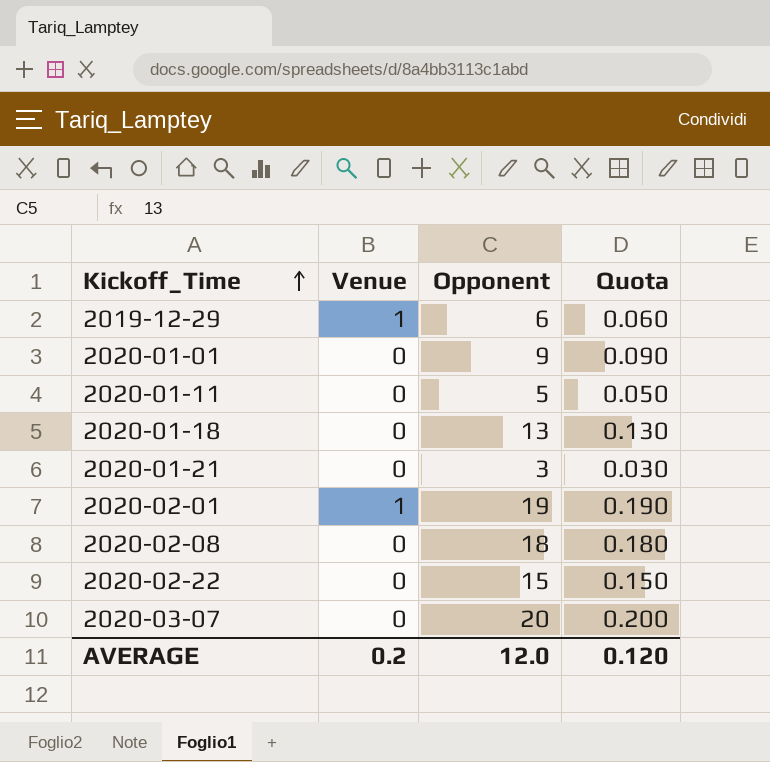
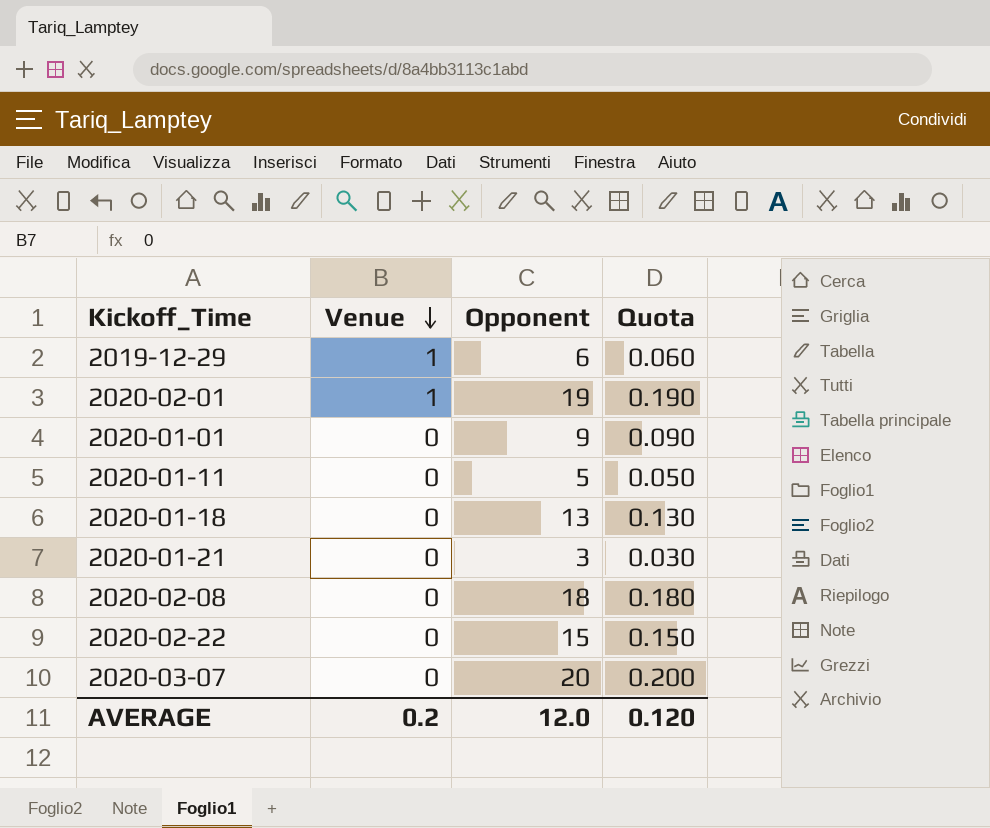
row order: Kickoff_Time ascending -> Venue descending

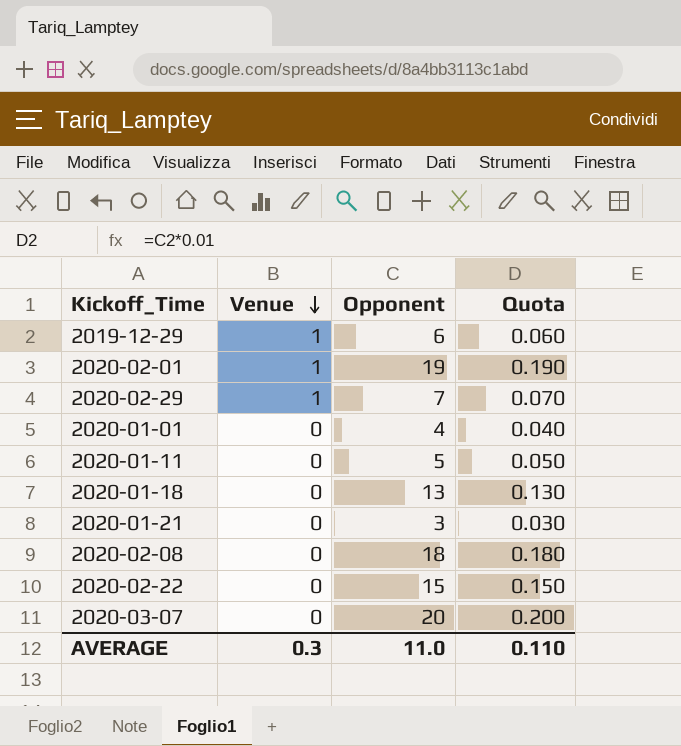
row 2020-02-29: none -> 1 | 7 | 0.070
2020-01-01 | Opponent: 9 -> 4
2020-01-01 | Quota: 0.090 -> 0.040
AVERAGE | Venue: 0.2 -> 0.3
AVERAGE | Opponent: 12.0 -> 11.0
AVERAGE | Quota: 0.120 -> 0.110

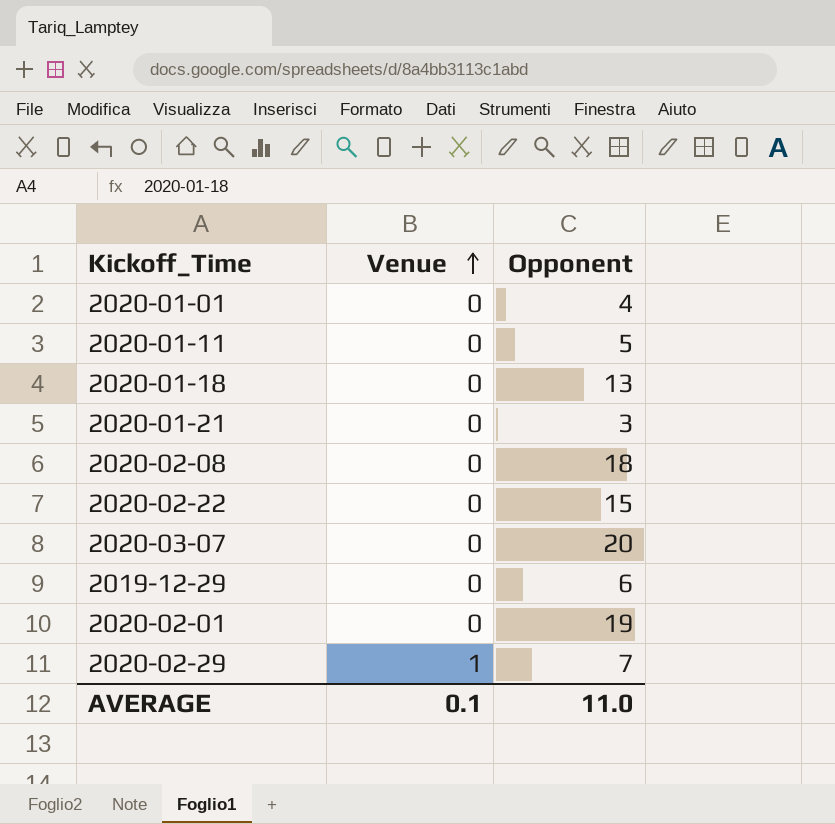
row order: Venue descending -> Venue ascending
column Quota | formula: [Opponent] * 0.01 -> none
2019-12-29 | Venue: 1 -> 0
2020-02-01 | Venue: 1 -> 0
AVERAGE | Venue: 0.3 -> 0.1

